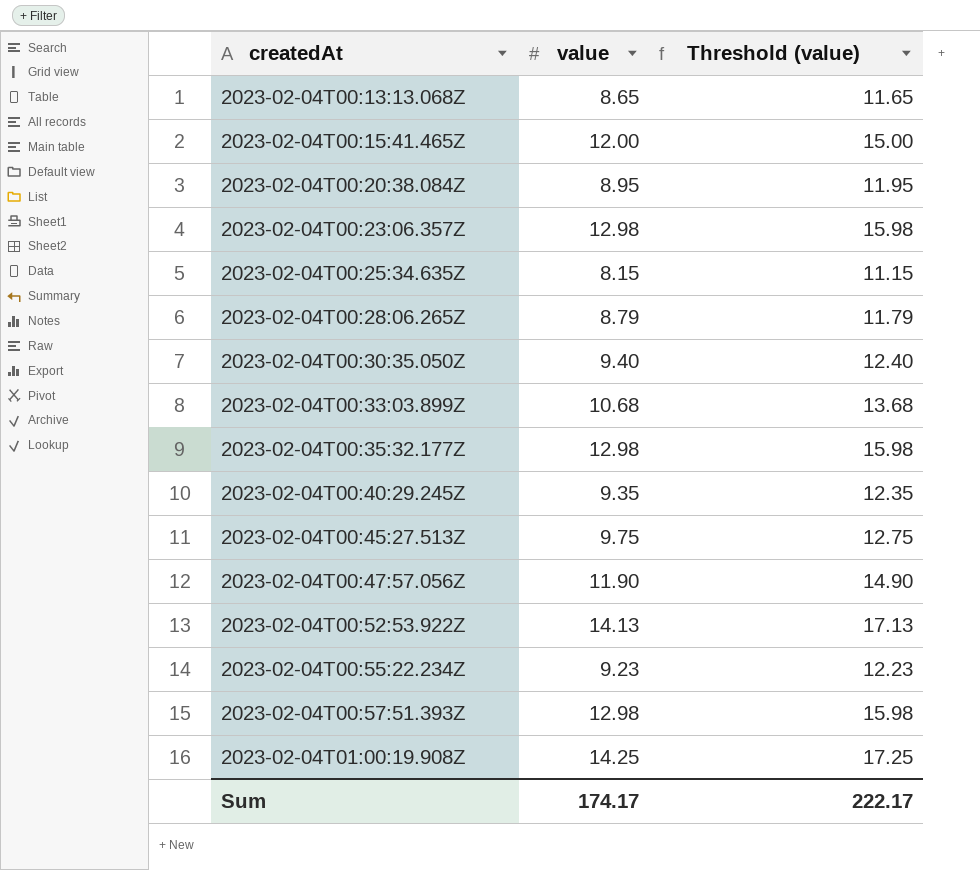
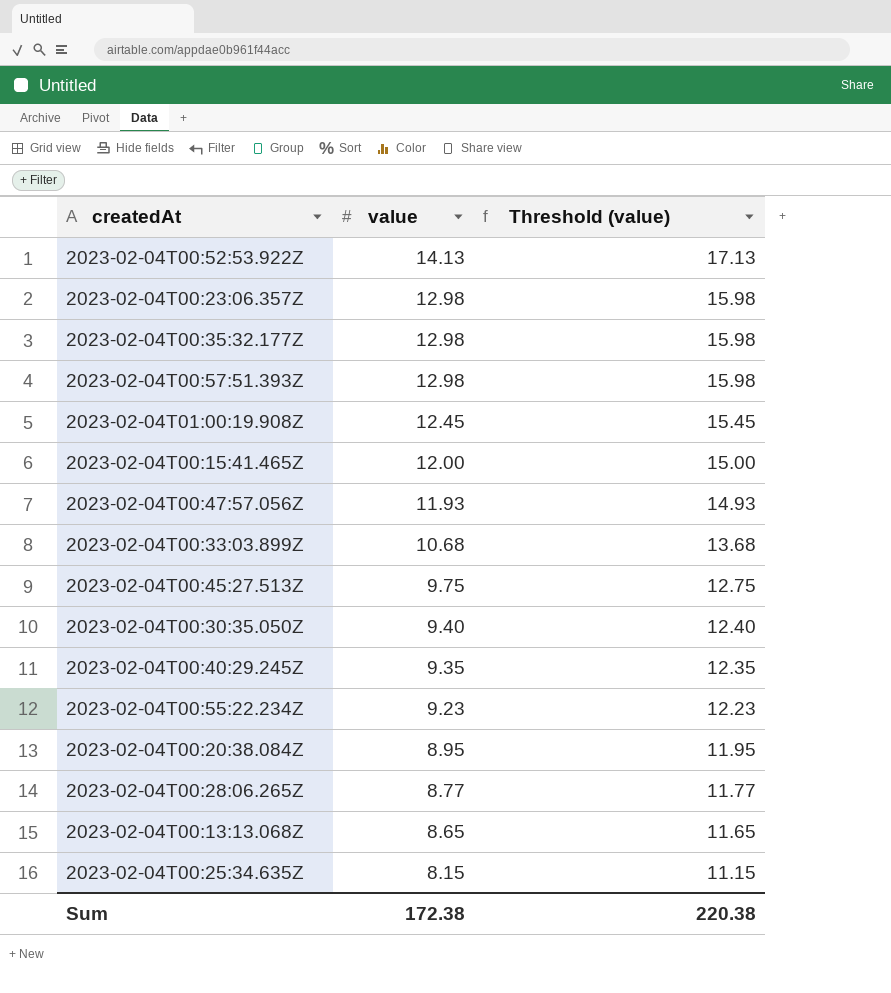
row order: createdAt ascending -> value descending
2023-02-04T01:00:19.908Z | value: 14.25 -> 12.45
2023-02-04T01:00:19.908Z | Threshold (value): 17.25 -> 15.45
2023-02-04T00:47:57.056Z | value: 11.90 -> 11.93
2023-02-04T00:47:57.056Z | Threshold (value): 14.90 -> 14.93
2023-02-04T00:28:06.265Z | value: 8.79 -> 8.77
2023-02-04T00:28:06.265Z | Threshold (value): 11.79 -> 11.77
Sum | value: 174.17 -> 172.38
Sum | Threshold (value): 222.17 -> 220.38

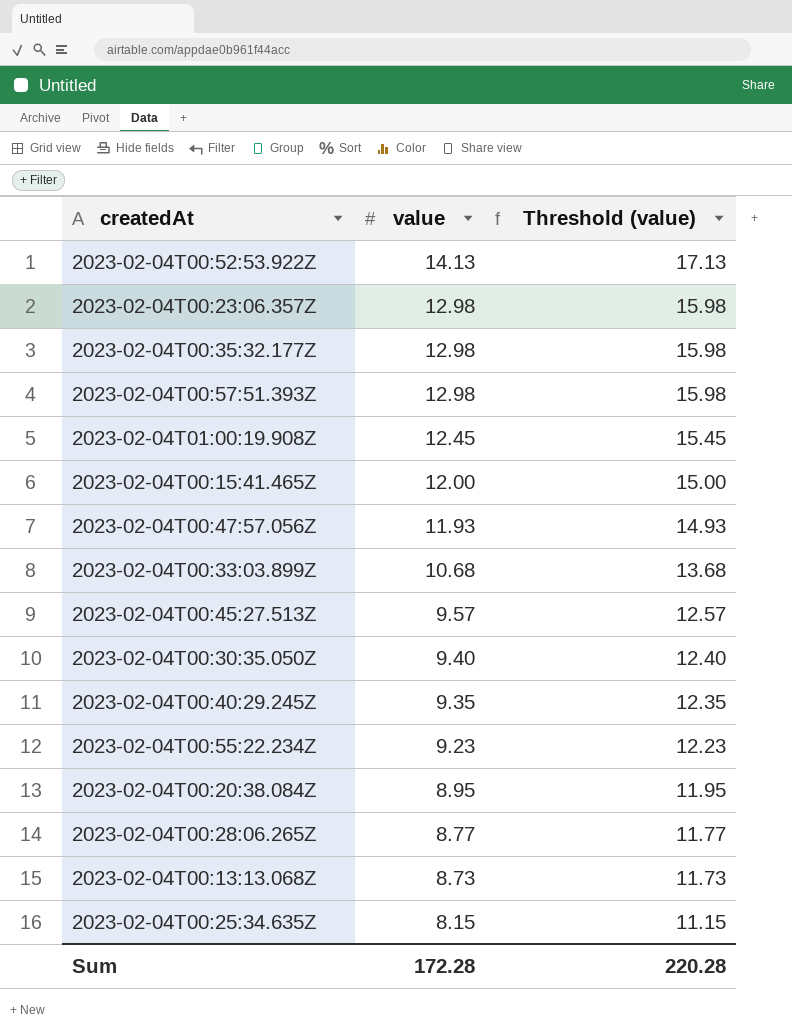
2023-02-04T00:45:27.513Z | value: 9.75 -> 9.57
2023-02-04T00:45:27.513Z | Threshold (value): 12.75 -> 12.57
2023-02-04T00:13:13.068Z | value: 8.65 -> 8.73
2023-02-04T00:13:13.068Z | Threshold (value): 11.65 -> 11.73
Sum | value: 172.38 -> 172.28
Sum | Threshold (value): 220.38 -> 220.28

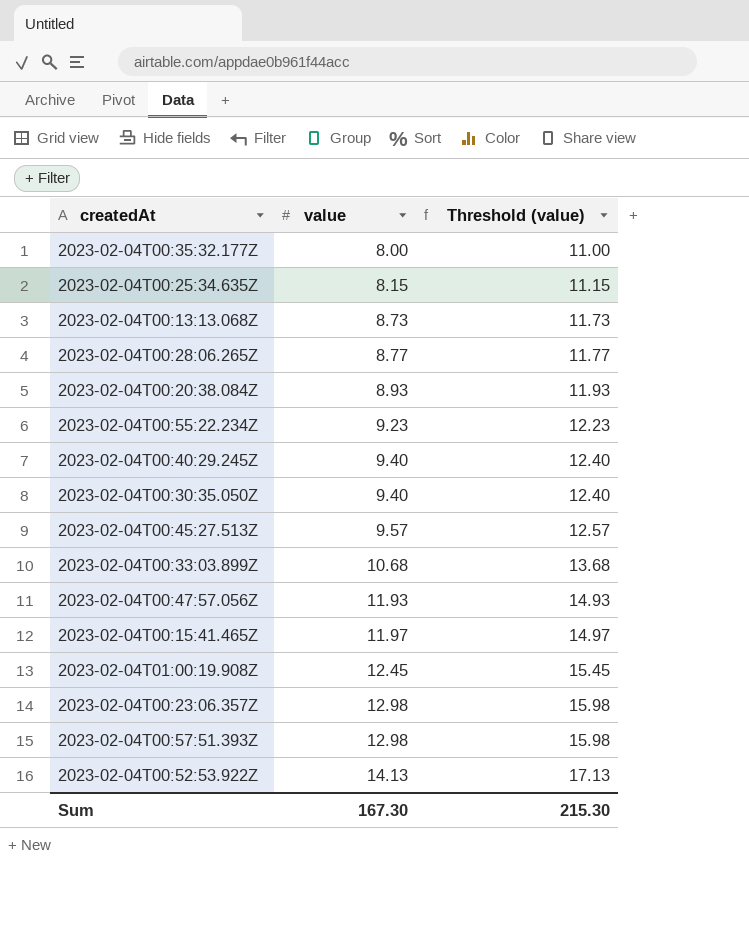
row order: value descending -> value ascending
2023-02-04T00:35:32.177Z | value: 12.98 -> 8.00
2023-02-04T00:35:32.177Z | Threshold (value): 15.98 -> 11.00
2023-02-04T00:20:38.084Z | value: 8.95 -> 8.93
2023-02-04T00:20:38.084Z | Threshold (value): 11.95 -> 11.93
2023-02-04T00:40:29.245Z | value: 9.35 -> 9.40
2023-02-04T00:40:29.245Z | Threshold (value): 12.35 -> 12.40
2023-02-04T00:15:41.465Z | value: 12.00 -> 11.97
2023-02-04T00:15:41.465Z | Threshold (value): 15.00 -> 14.97
Sum | value: 172.28 -> 167.30
Sum | Threshold (value): 220.28 -> 215.30

